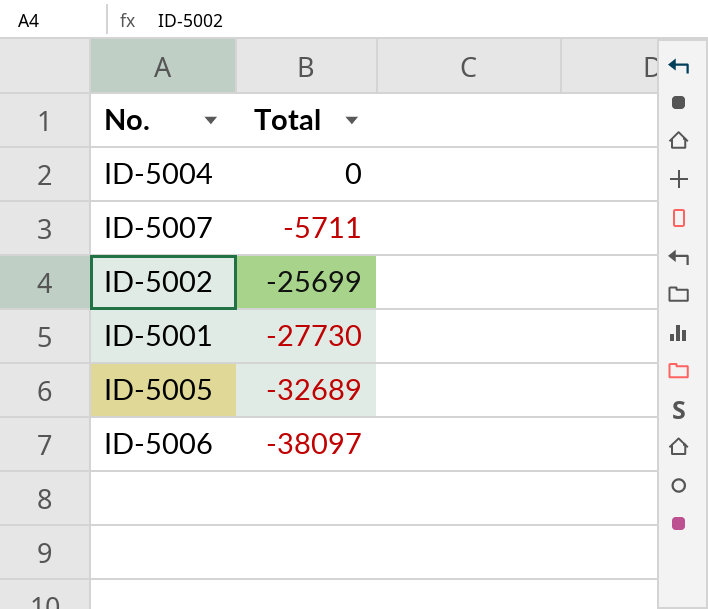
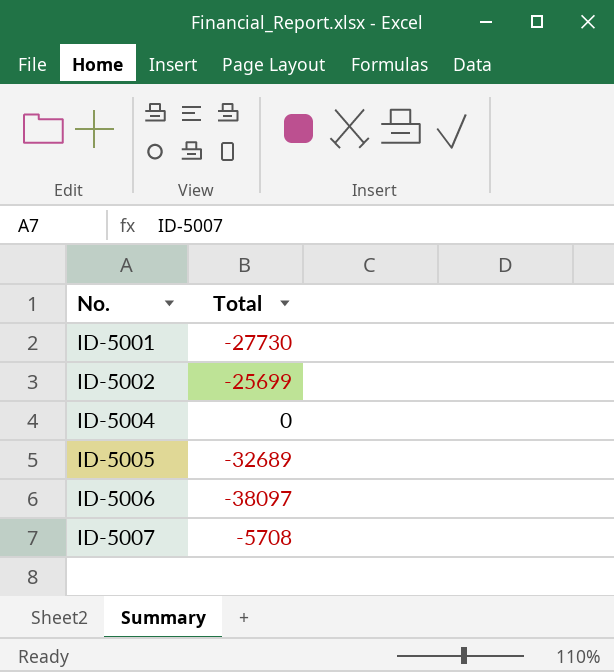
row order: Total descending -> No. ascending
ID-5007 | Total: -5711 -> -5708

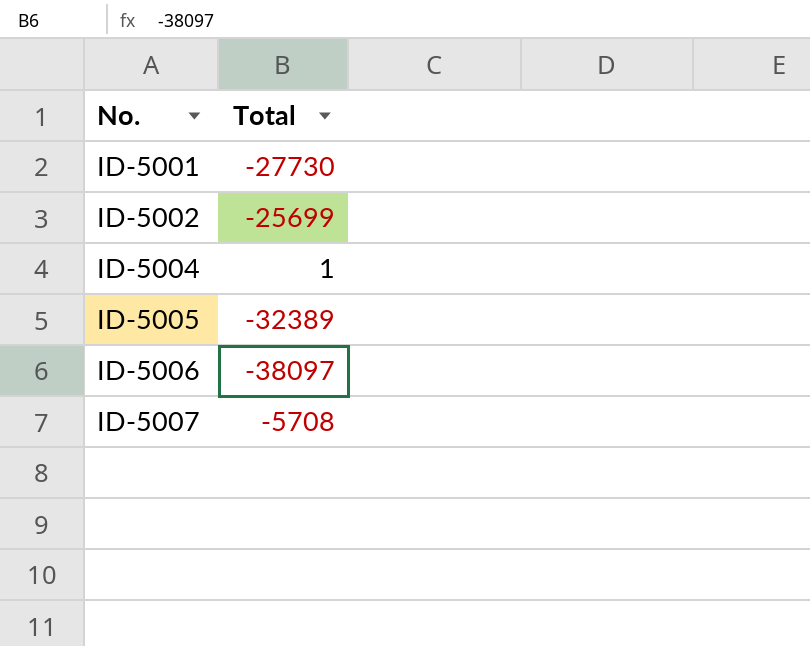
ID-5004 | Total: 0 -> 1
ID-5005 | Total: -32689 -> -32389

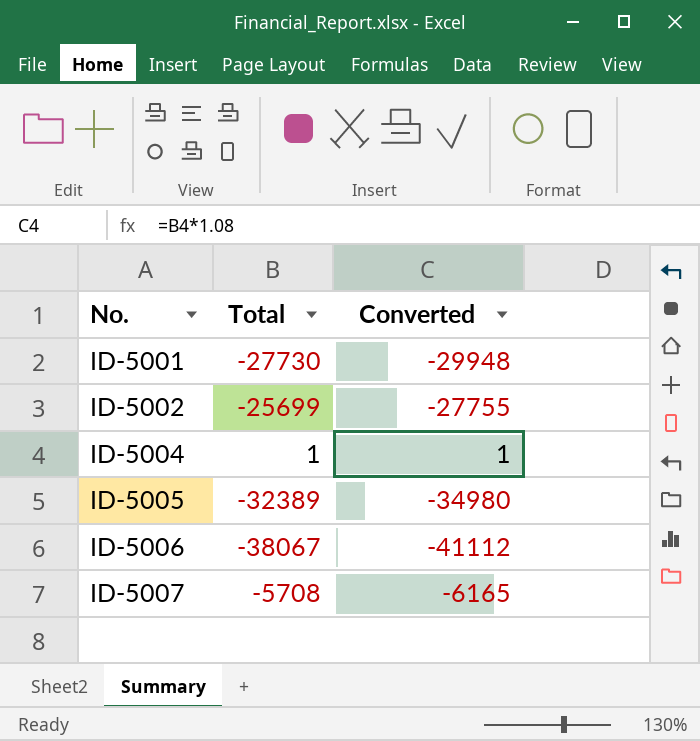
column Converted | formula: none -> [Total] * 1.08
ID-5006 | Total: -38097 -> -38067

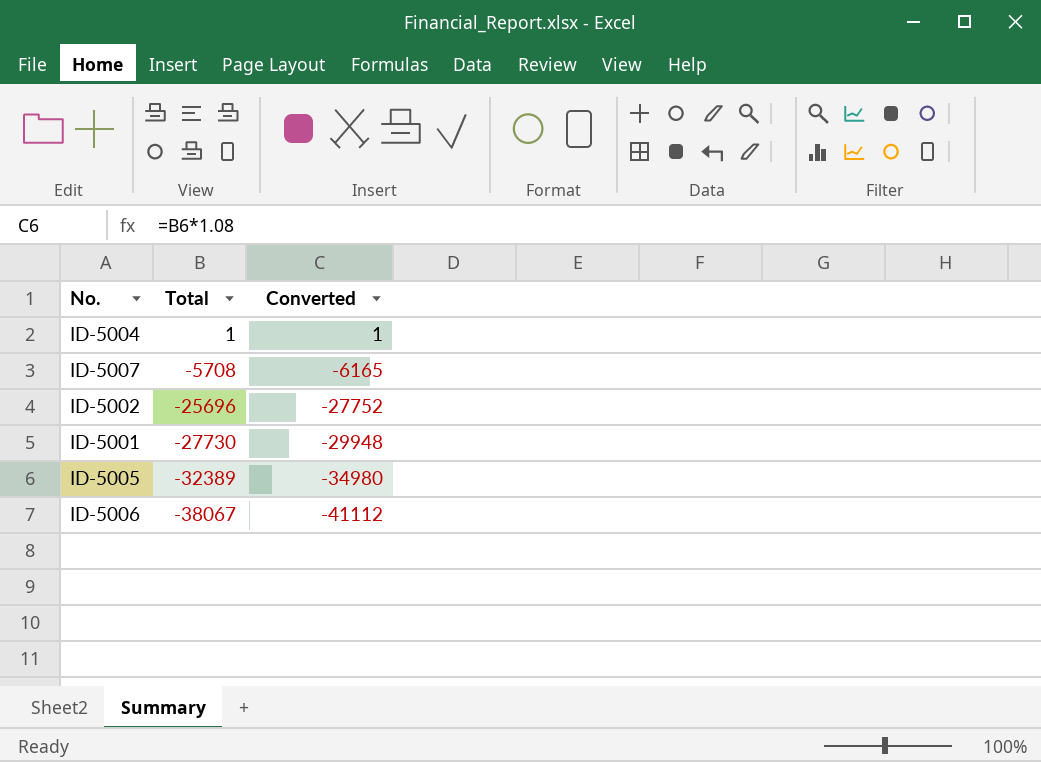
row order: No. ascending -> Total descending
ID-5002 | Total: -25699 -> -25696
ID-5002 | Converted: -27755 -> -27752

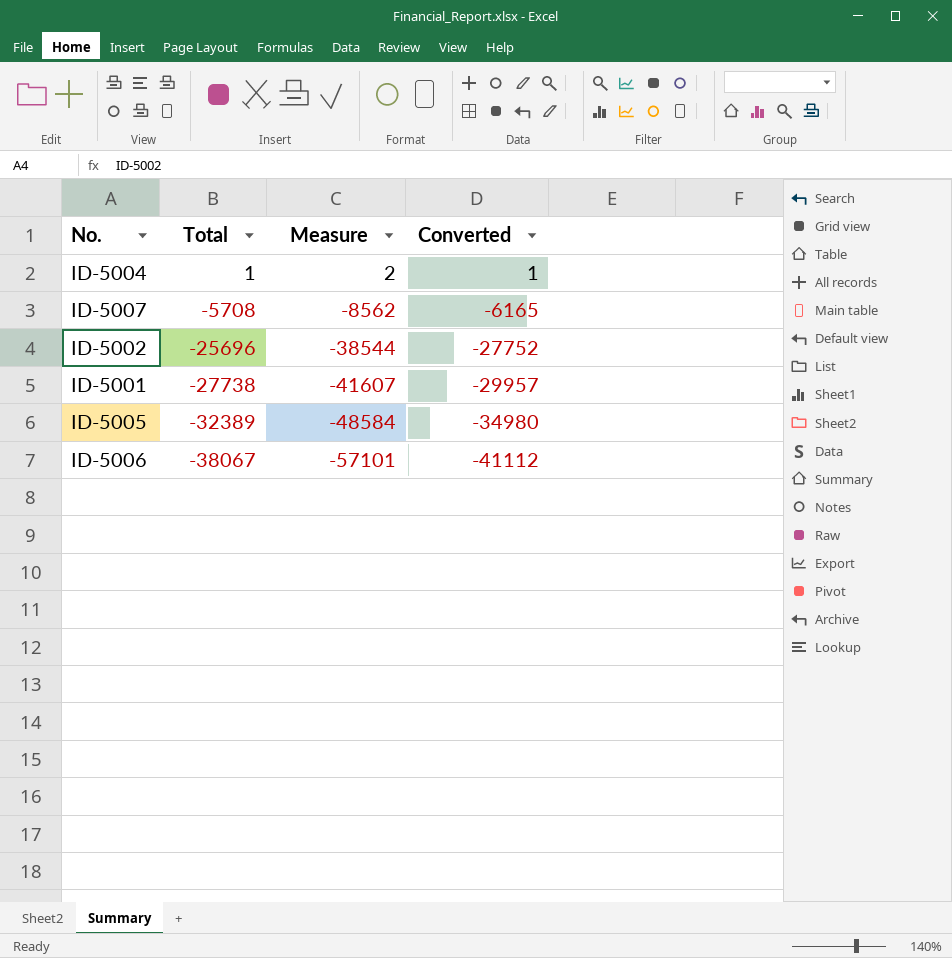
column Measure | formula: none -> [Total] * 1.5
ID-5001 | Total: -27730 -> -27738
ID-5001 | Converted: -29948 -> -29957

